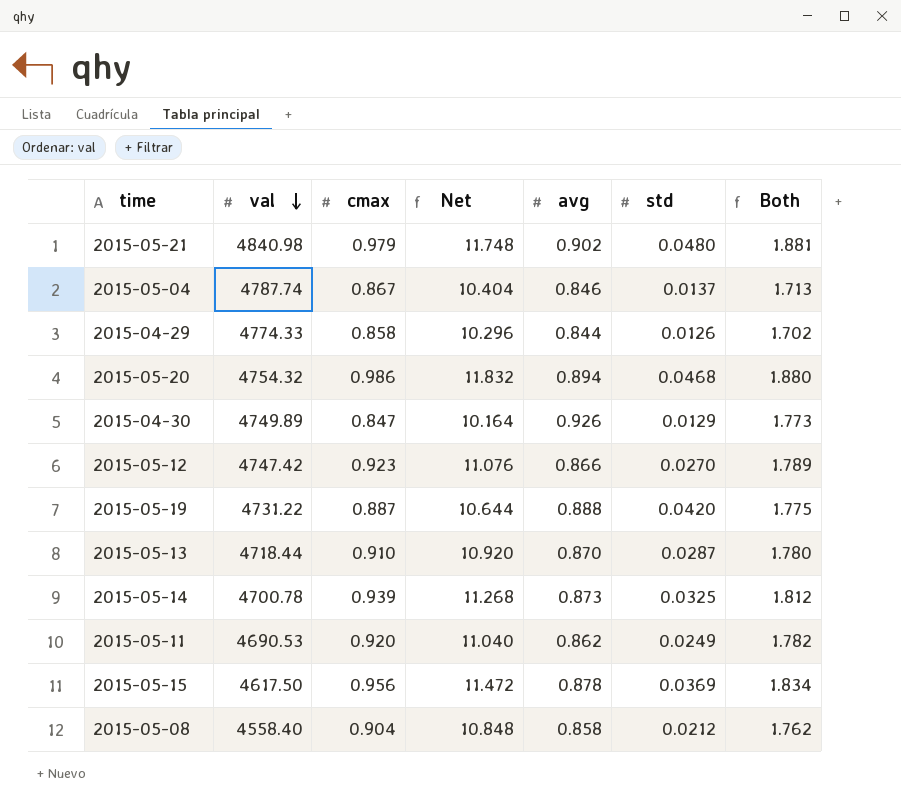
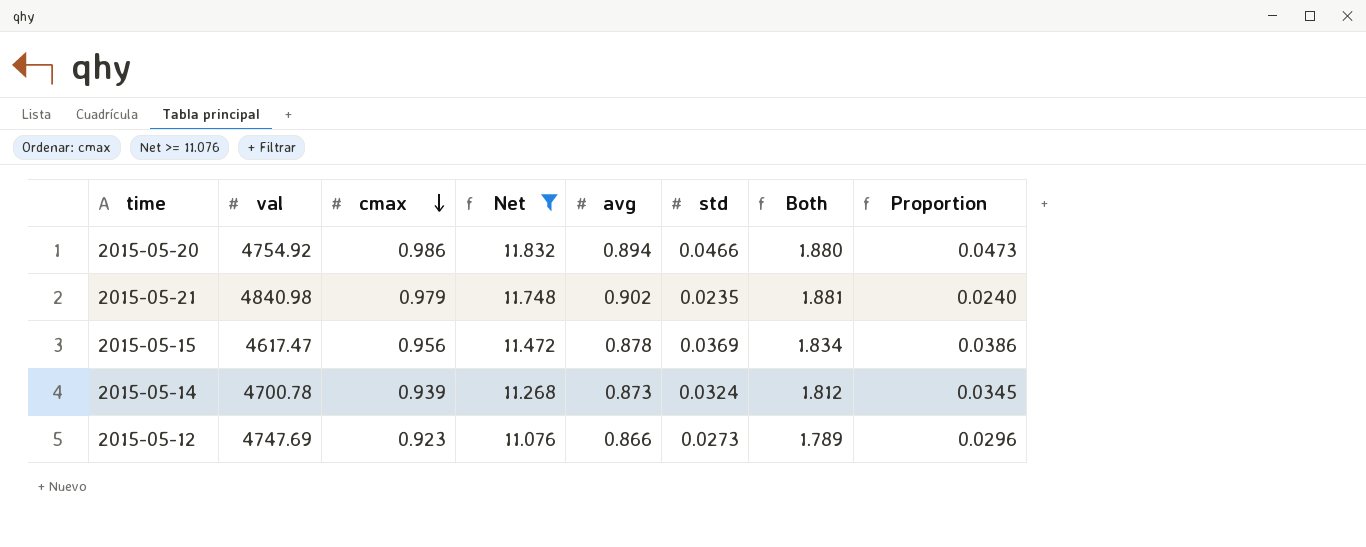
filter: none -> Net >= 11.076
row order: val descending -> cmax descending
column Proportion | formula: none -> [std] / [cmax]
2015-05-20 | val: 4754.32 -> 4754.92
2015-05-20 | std: 0.0468 -> 0.0466
2015-05-21 | std: 0.0480 -> 0.0235
2015-05-15 | val: 4617.50 -> 4617.47
2015-05-14 | std: 0.0325 -> 0.0324
2015-05-12 | val: 4747.42 -> 4747.69
2015-05-12 | std: 0.0270 -> 0.0273

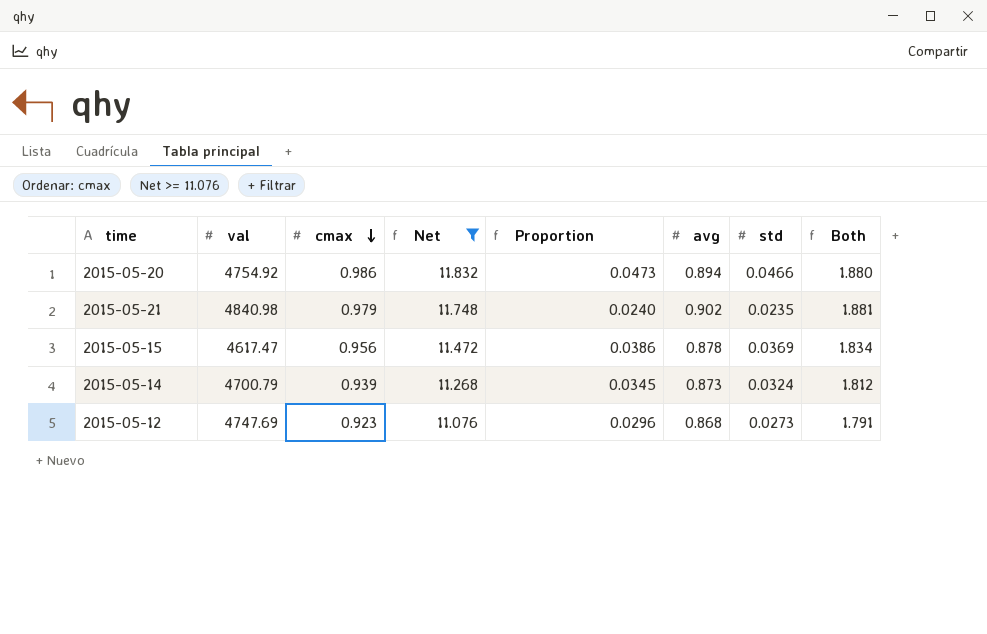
column Proportion | position: 8 -> 5
2015-05-14 | val: 4700.78 -> 4700.79
2015-05-12 | avg: 0.866 -> 0.868
2015-05-12 | Both: 1.789 -> 1.791

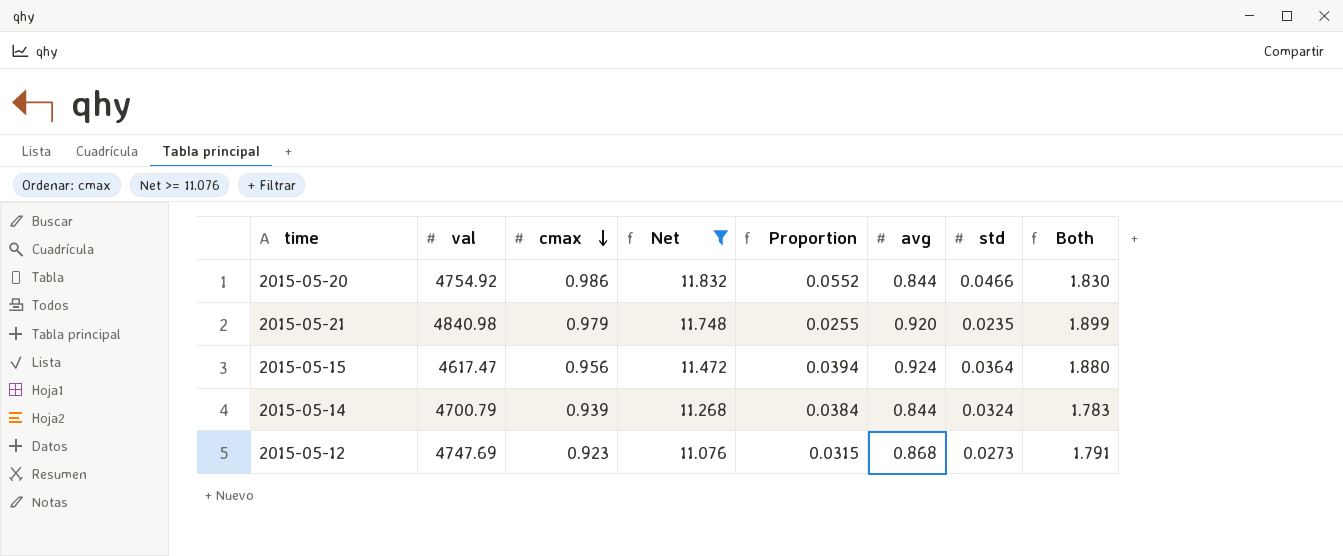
column Proportion | formula: [std] / [cmax] -> [std] / [avg]
2015-05-20 | avg: 0.894 -> 0.844
2015-05-20 | Both: 1.880 -> 1.830
2015-05-21 | avg: 0.902 -> 0.920
2015-05-21 | Both: 1.881 -> 1.899
2015-05-15 | avg: 0.878 -> 0.924
2015-05-15 | std: 0.0369 -> 0.0364
2015-05-15 | Both: 1.834 -> 1.880
2015-05-14 | avg: 0.873 -> 0.844
2015-05-14 | Both: 1.812 -> 1.783

